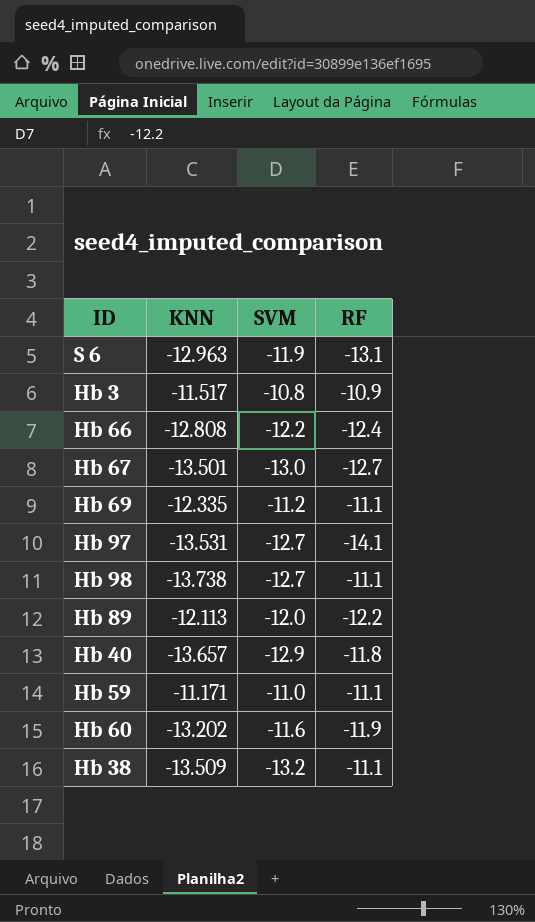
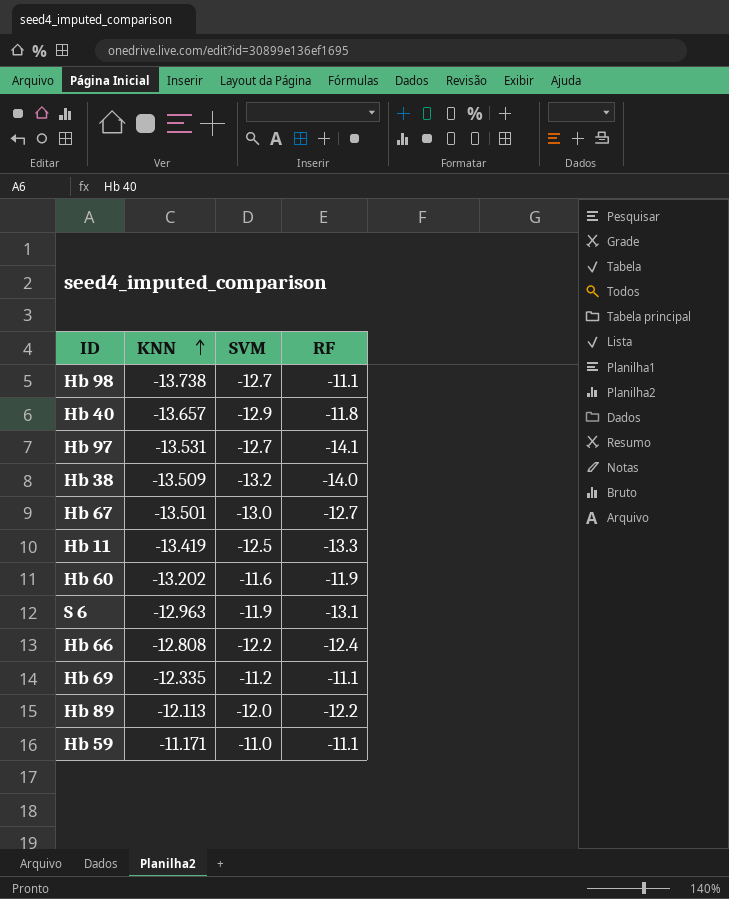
row order: none -> KNN ascending
row Hb 3: -11.517 | -10.8 | -10.9 -> none
Hb 38 | RF: -11.1 -> -14.0
row Hb 11: none -> -13.419 | -12.5 | -13.3

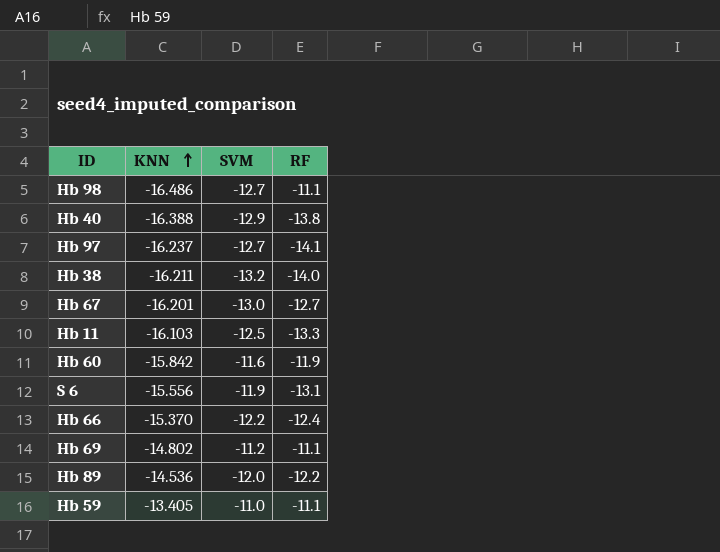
Hb 98 | KNN: -13.738 -> -16.486
Hb 40 | KNN: -13.657 -> -16.388
Hb 40 | RF: -11.8 -> -13.8
Hb 97 | KNN: -13.531 -> -16.237
Hb 38 | KNN: -13.509 -> -16.211
Hb 67 | KNN: -13.501 -> -16.201
Hb 11 | KNN: -13.419 -> -16.103
Hb 60 | KNN: -13.202 -> -15.842
S 6 | KNN: -12.963 -> -15.556
Hb 66 | KNN: -12.808 -> -15.370
Hb 69 | KNN: -12.335 -> -14.802
Hb 89 | KNN: -12.113 -> -14.536
Hb 59 | KNN: -11.171 -> -13.405

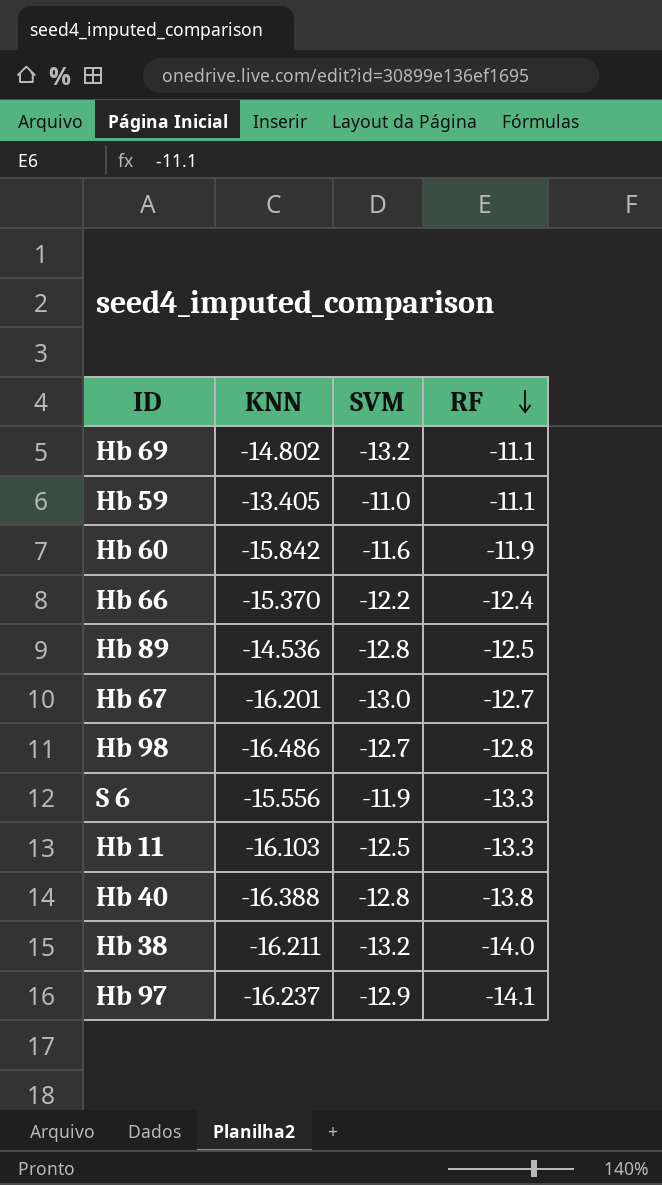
row order: KNN ascending -> RF descending
Hb 69 | SVM: -11.2 -> -13.2
Hb 89 | SVM: -12.0 -> -12.8
Hb 89 | RF: -12.2 -> -12.5
Hb 98 | RF: -11.1 -> -12.8
S 6 | RF: -13.1 -> -13.3
Hb 40 | SVM: -12.9 -> -12.8
Hb 97 | SVM: -12.7 -> -12.9

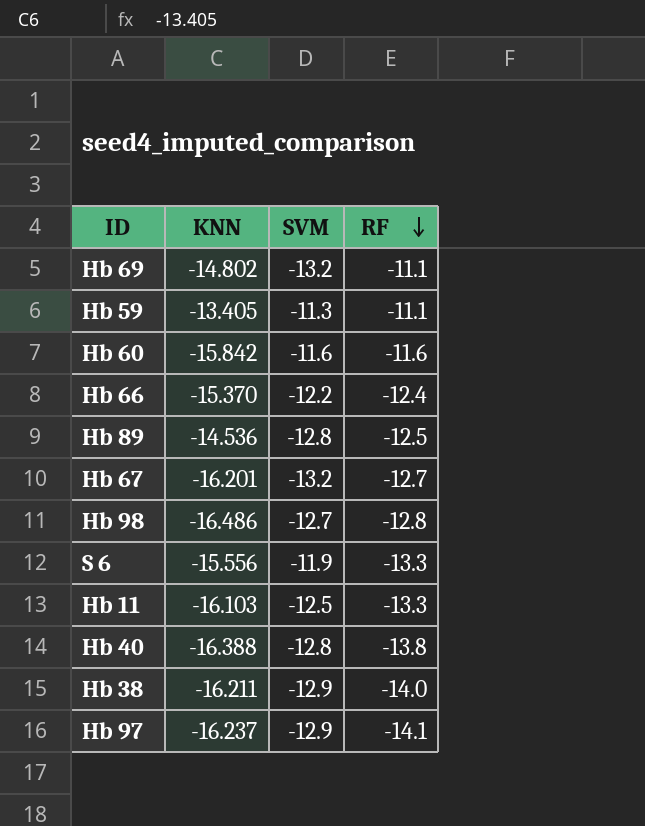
Hb 59 | SVM: -11.0 -> -11.3
Hb 60 | RF: -11.9 -> -11.6
Hb 67 | SVM: -13.0 -> -13.2
Hb 38 | SVM: -13.2 -> -12.9

